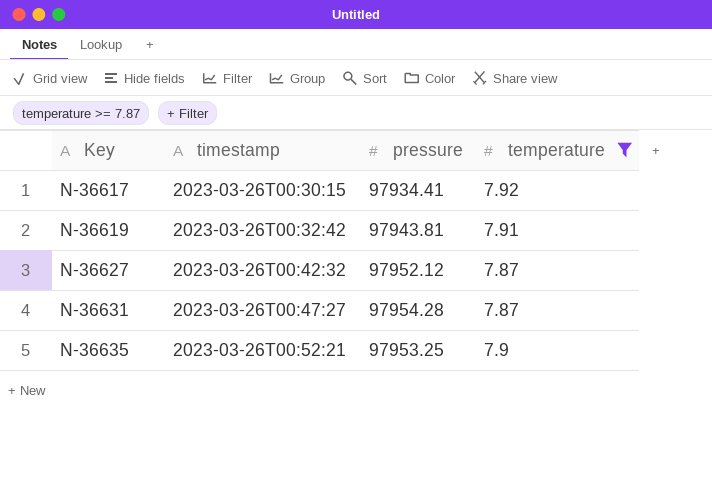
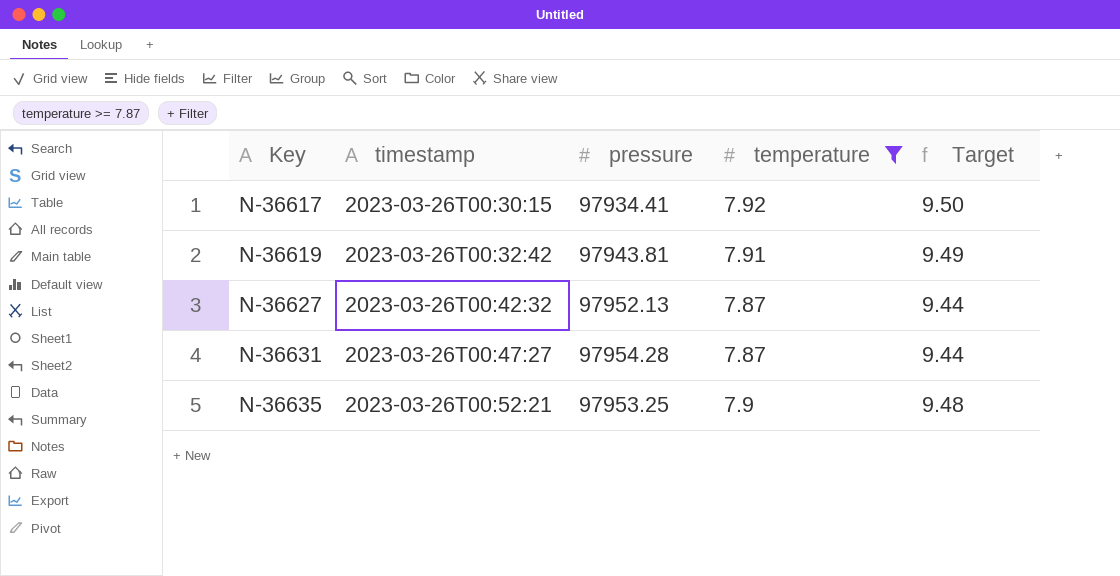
column Target | formula: none -> [temperature] * 1.2
N-36627 | pressure: 97952.12 -> 97952.13

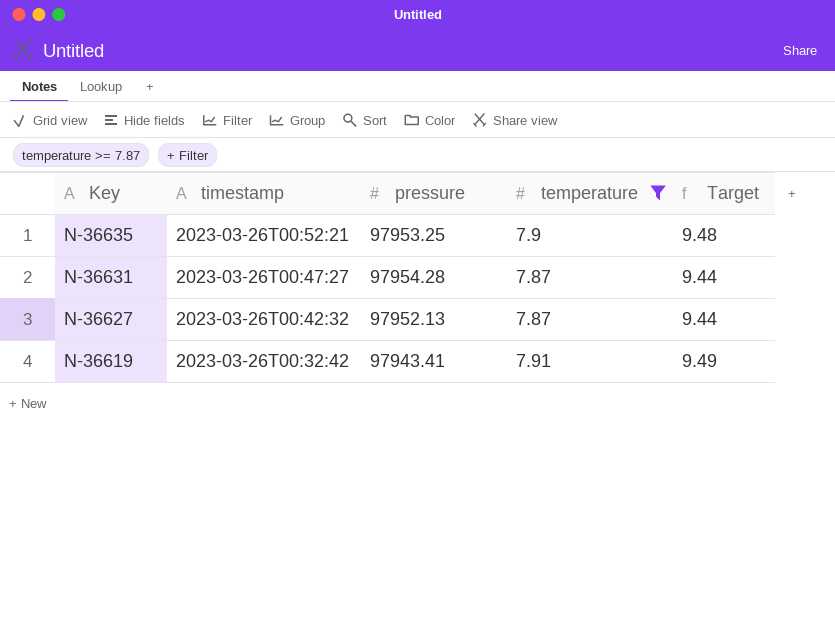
row order: Key ascending -> Key descending
row N-36617: 2023-03-26T00:30:15 | 97934.41 | 7.92 | 9.50 -> none
N-36619 | pressure: 97943.81 -> 97943.41

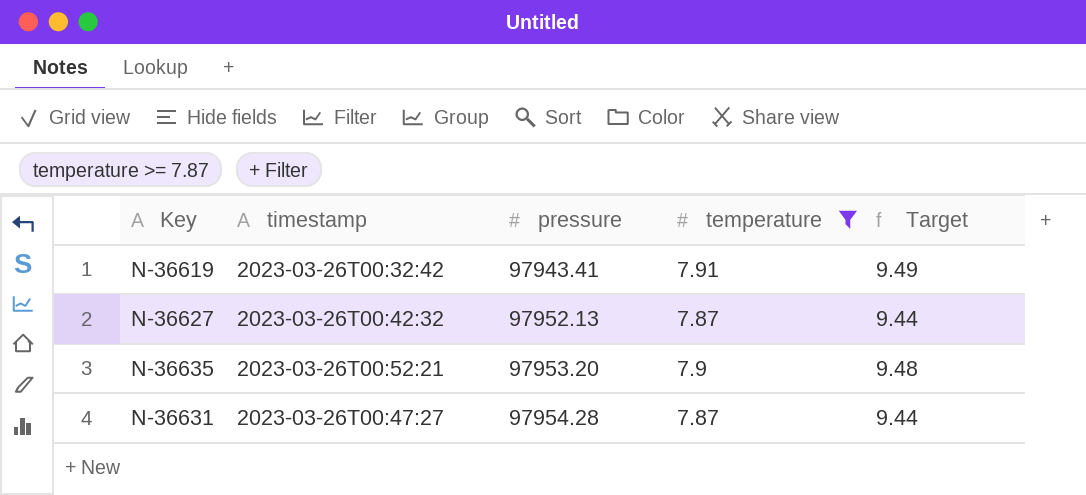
row order: Key descending -> pressure ascending
N-36635 | pressure: 97953.25 -> 97953.20

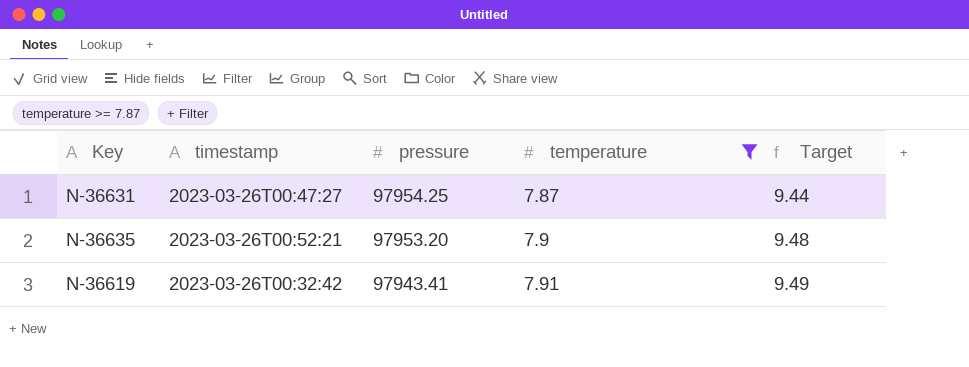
row order: pressure ascending -> pressure descending
row N-36627: 2023-03-26T00:42:32 | 97952.13 | 7.87 | 9.44 -> none
N-36631 | pressure: 97954.28 -> 97954.25

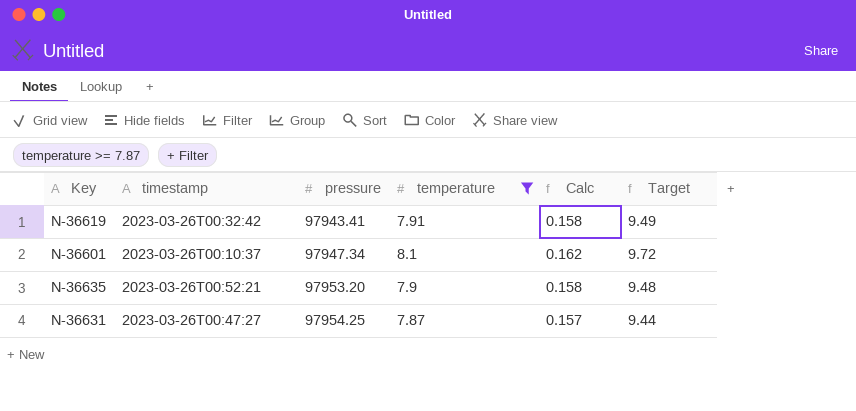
row order: pressure descending -> pressure ascending
column Calc | formula: none -> [temperature] * 0.02
row N-36601: none -> 2023-03-26T00:10:37 | 97947.34 | 8.1 | 0.162 | 9.72

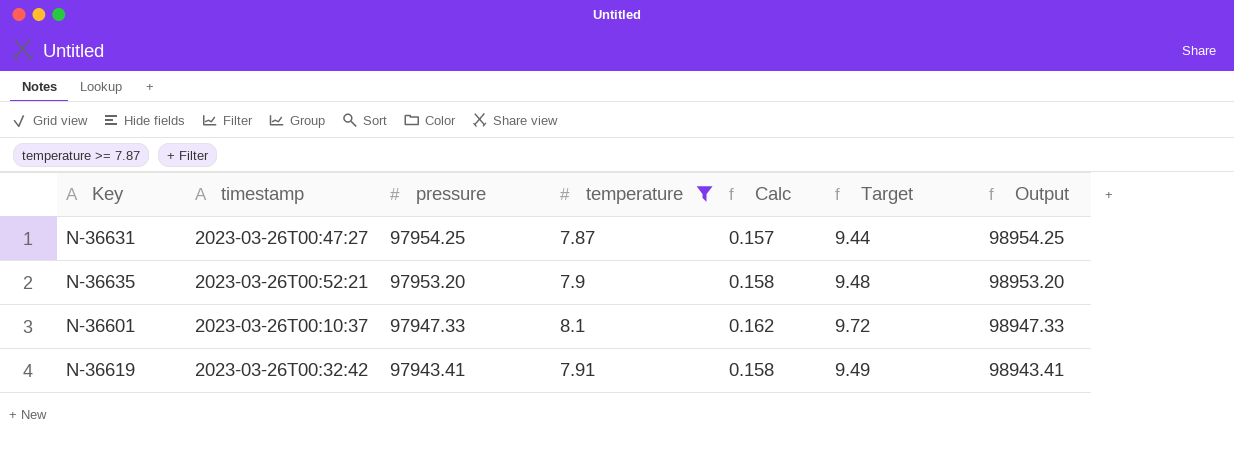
row order: pressure ascending -> pressure descending
column Output | formula: none -> [pressure] + 1000
N-36601 | pressure: 97947.34 -> 97947.33

